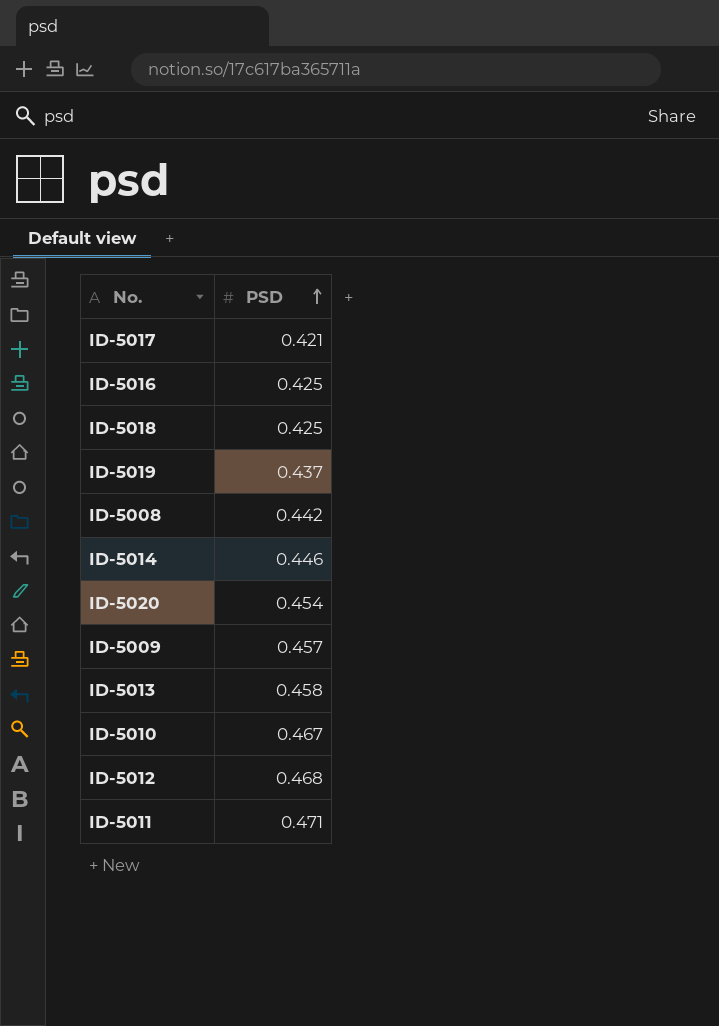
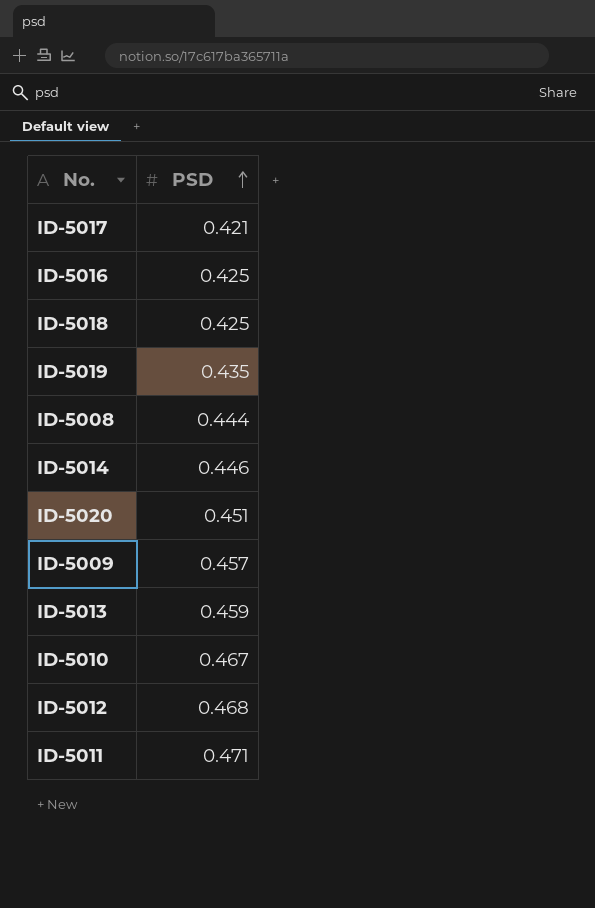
ID-5019 | PSD: 0.437 -> 0.435
ID-5008 | PSD: 0.442 -> 0.444
ID-5020 | PSD: 0.454 -> 0.451
ID-5013 | PSD: 0.458 -> 0.459

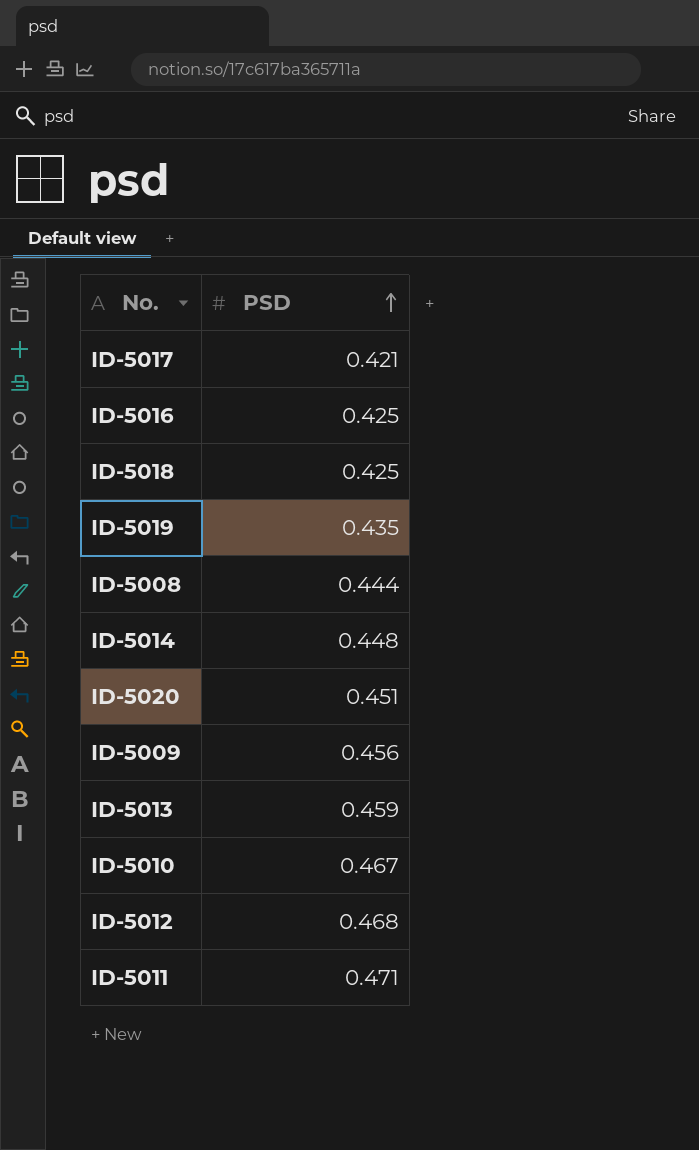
ID-5014 | PSD: 0.446 -> 0.448
ID-5009 | PSD: 0.457 -> 0.456

